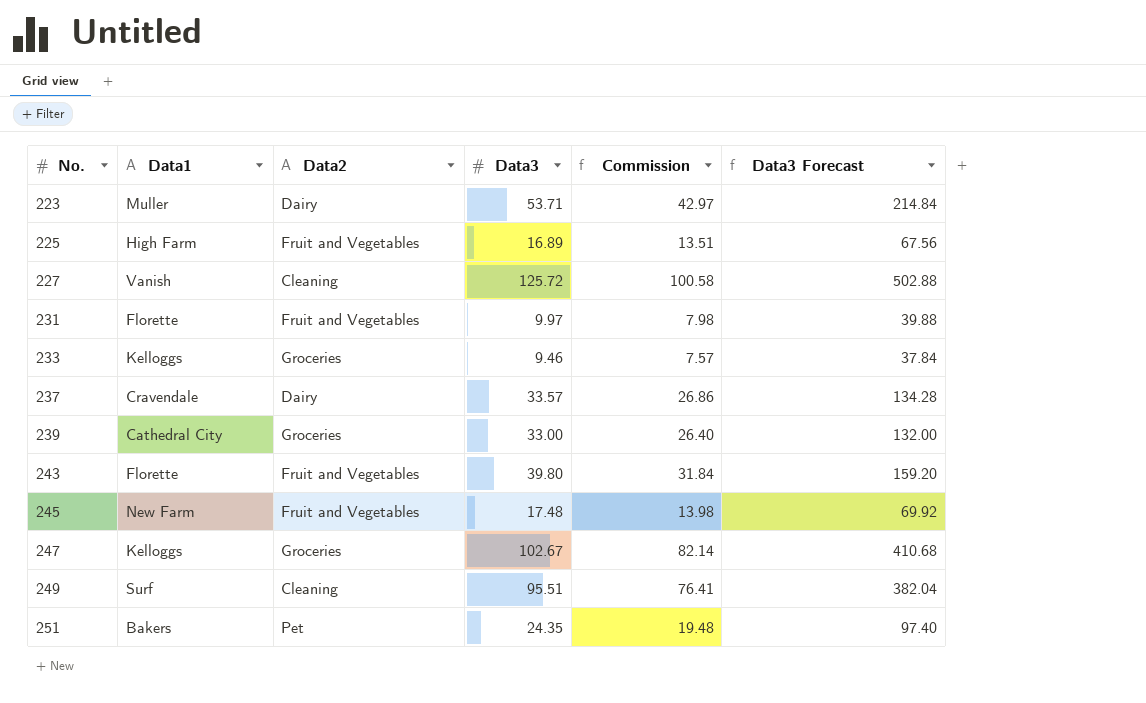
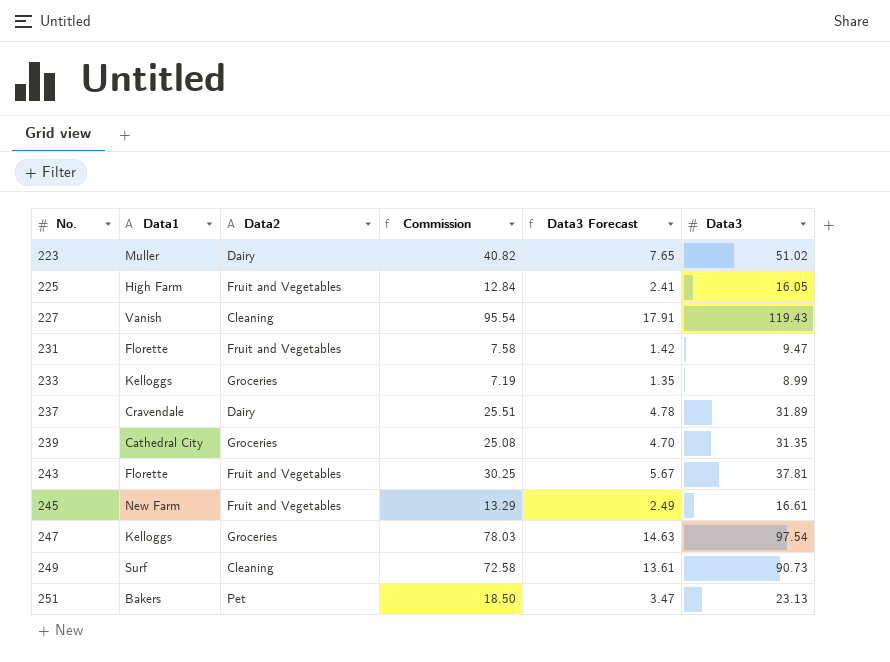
column Data3 Forecast | formula: [Data3] * 4 -> [Data3] * 0.15
column Data3 | position: 4 -> 6
223 | Commission: 42.97 -> 40.82
223 | Data3: 53.71 -> 51.02
225 | Commission: 13.51 -> 12.84
225 | Data3: 16.89 -> 16.05
227 | Commission: 100.58 -> 95.54
227 | Data3: 125.72 -> 119.43
231 | Commission: 7.98 -> 7.58
231 | Data3: 9.97 -> 9.47
233 | Commission: 7.57 -> 7.19
233 | Data3: 9.46 -> 8.99
237 | Commission: 26.86 -> 25.51
237 | Data3: 33.57 -> 31.89
239 | Commission: 26.40 -> 25.08
239 | Data3: 33.00 -> 31.35
243 | Commission: 31.84 -> 30.25
243 | Data3: 39.80 -> 37.81
245 | Commission: 13.98 -> 13.29
245 | Data3: 17.48 -> 16.61
247 | Commission: 82.14 -> 78.03
247 | Data3: 102.67 -> 97.54
249 | Commission: 76.41 -> 72.58
249 | Data3: 95.51 -> 90.73
251 | Commission: 19.48 -> 18.50
251 | Data3: 24.35 -> 23.13

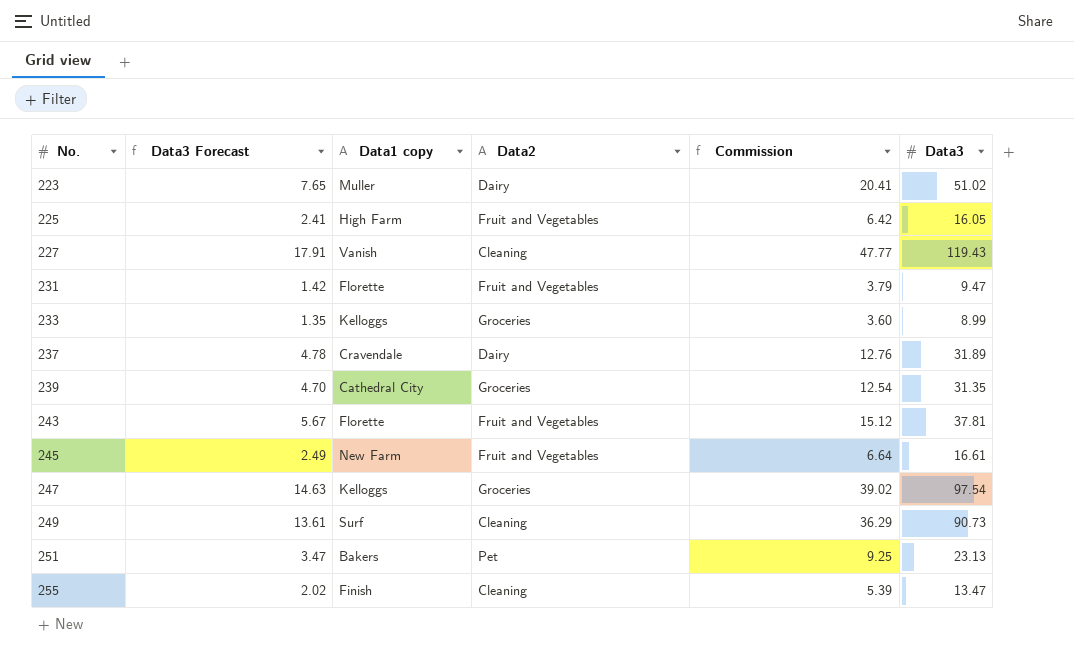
column Data3 Forecast | position: 5 -> 2
column name: Data1 -> Data1 copy
column Commission | formula: [Data3] * 0.8 -> [Data3] * 0.4
row 255: none -> 2.02 | Finish | Cleaning | 5.39 | 13.47

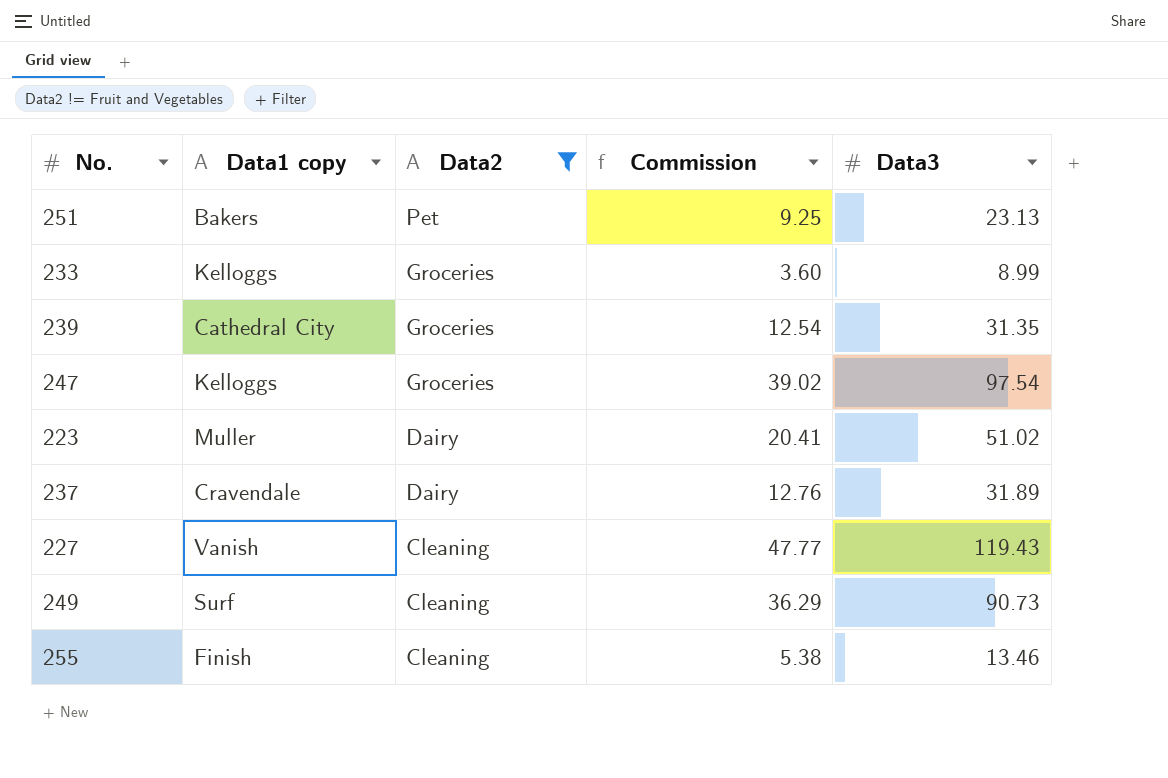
filter: none -> Data2 != Fruit and Vegetables
row order: No. ascending -> Data2 descending
column Data3 Forecast | formula: [Data3] * 0.15 -> none
255 | Commission: 5.39 -> 5.38
255 | Data3: 13.47 -> 13.46

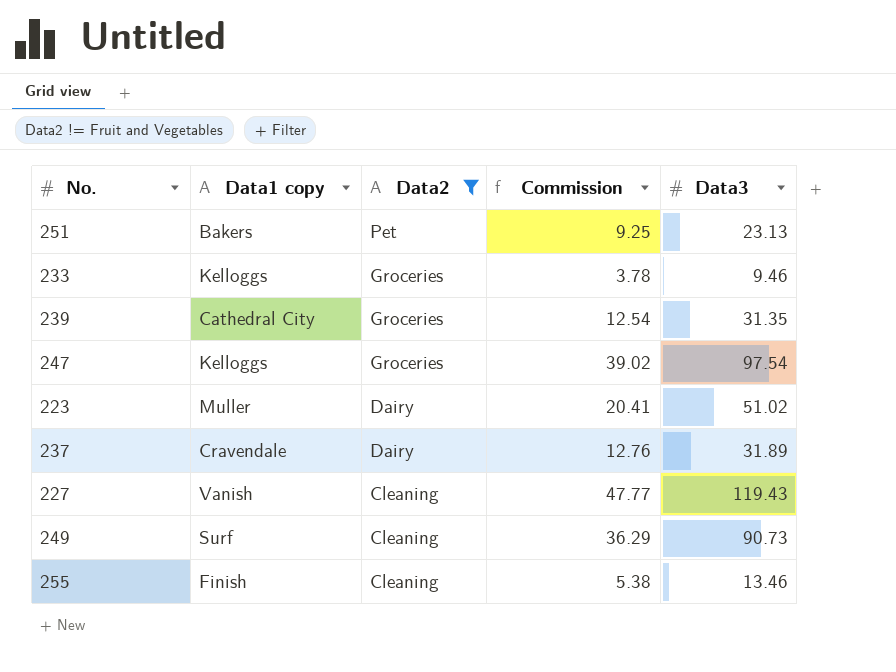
233 | Commission: 3.60 -> 3.78
233 | Data3: 8.99 -> 9.46

